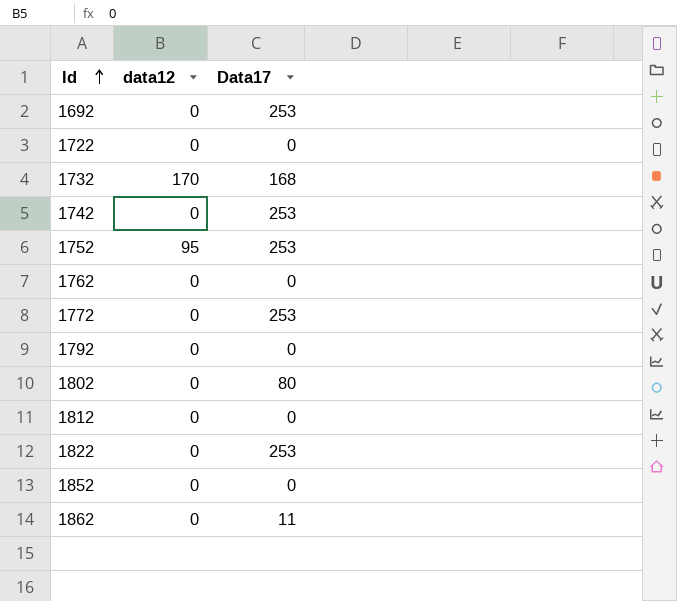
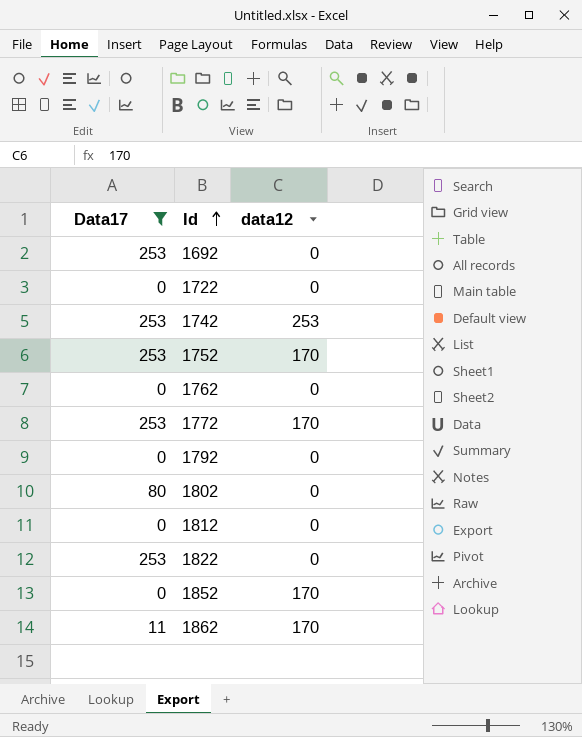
filter: none -> Data17 != 168
column Data17 | position: 3 -> 1
1742 | data12: 0 -> 253
1752 | data12: 95 -> 170
1772 | data12: 0 -> 170
1852 | data12: 0 -> 170
1862 | data12: 0 -> 170

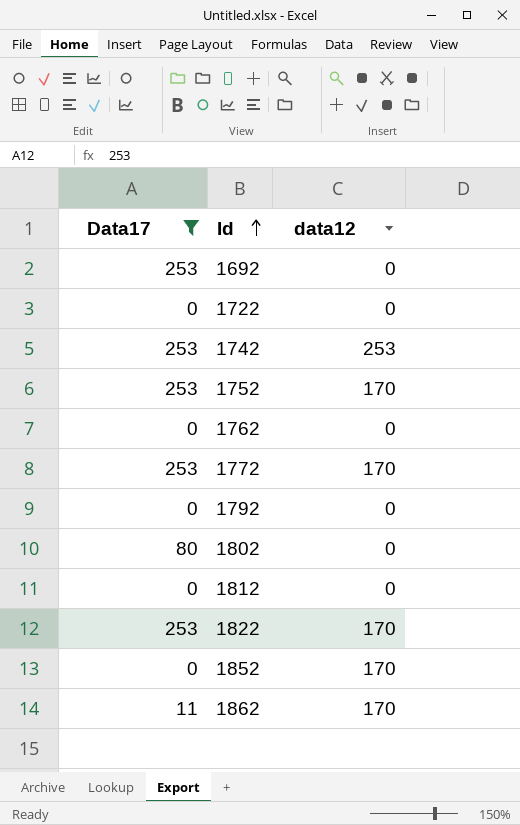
1822 | data12: 0 -> 170

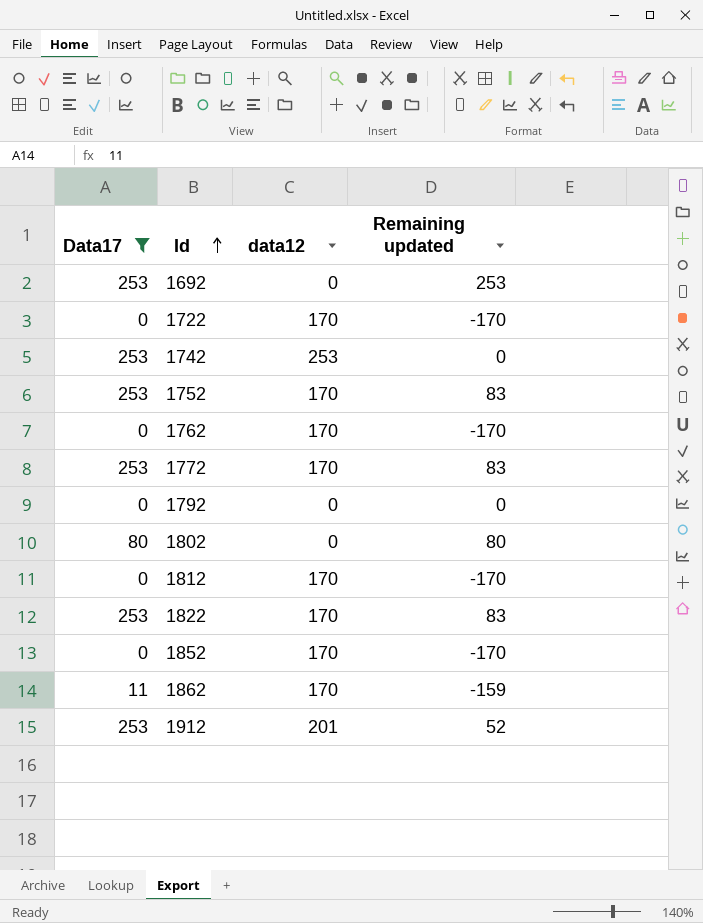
column Remaining updated | formula: none -> [Data17] - [data12]
1722 | data12: 0 -> 170
1762 | data12: 0 -> 170
1812 | data12: 0 -> 170
row 1912: none -> 253 | 201 | 52

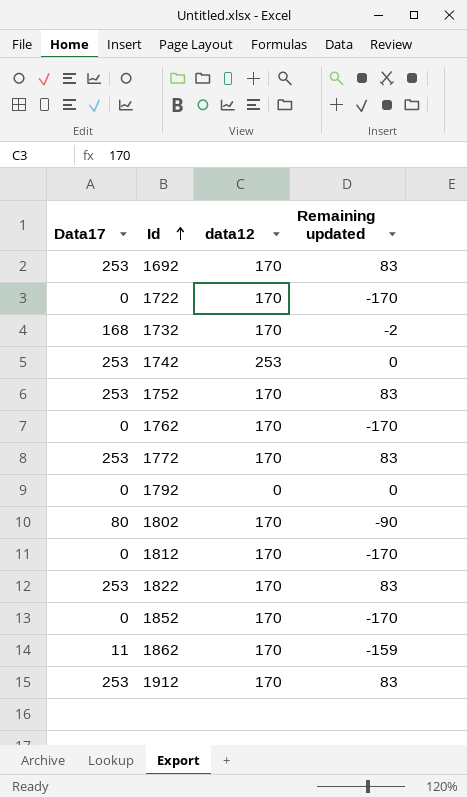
filter: Data17 != 168 -> none
1692 | data12: 0 -> 170
1692 | Remaining updated: 253 -> 83
1802 | data12: 0 -> 170
1802 | Remaining updated: 80 -> -90
1912 | data12: 201 -> 170
1912 | Remaining updated: 52 -> 83

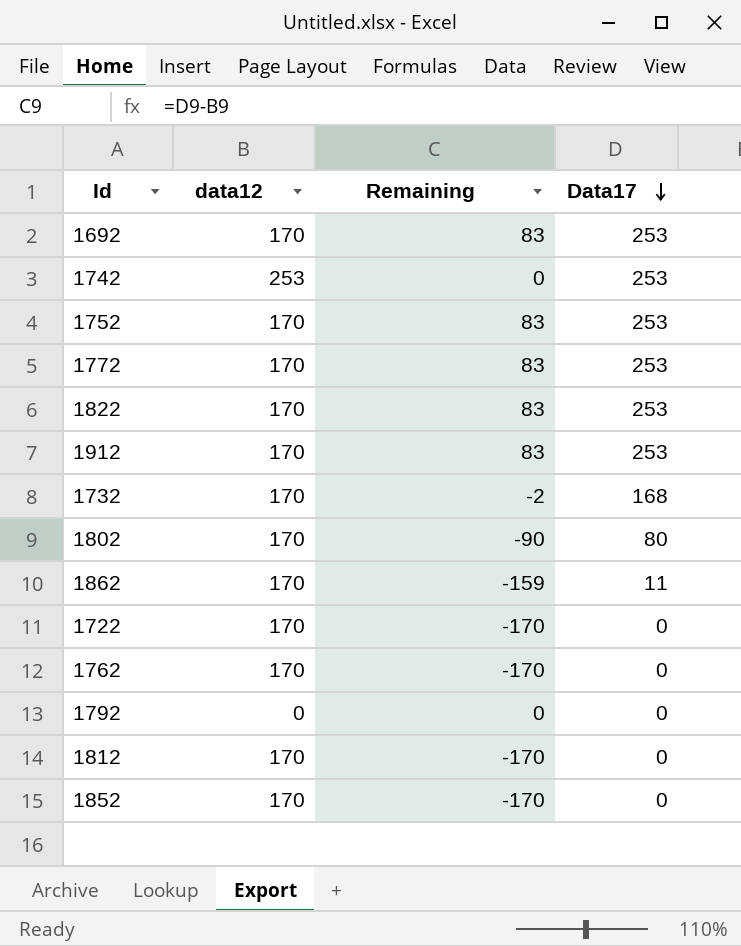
row order: Id ascending -> Data17 descending
column name: Remaining updated -> Remaining
column Data17 | position: 1 -> 4

